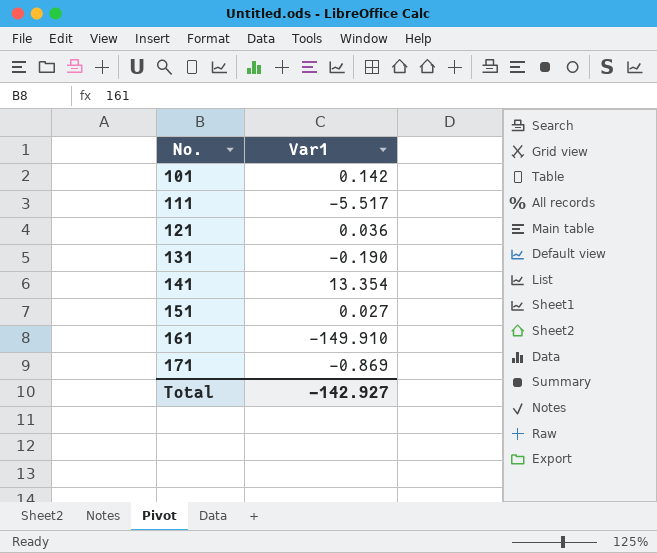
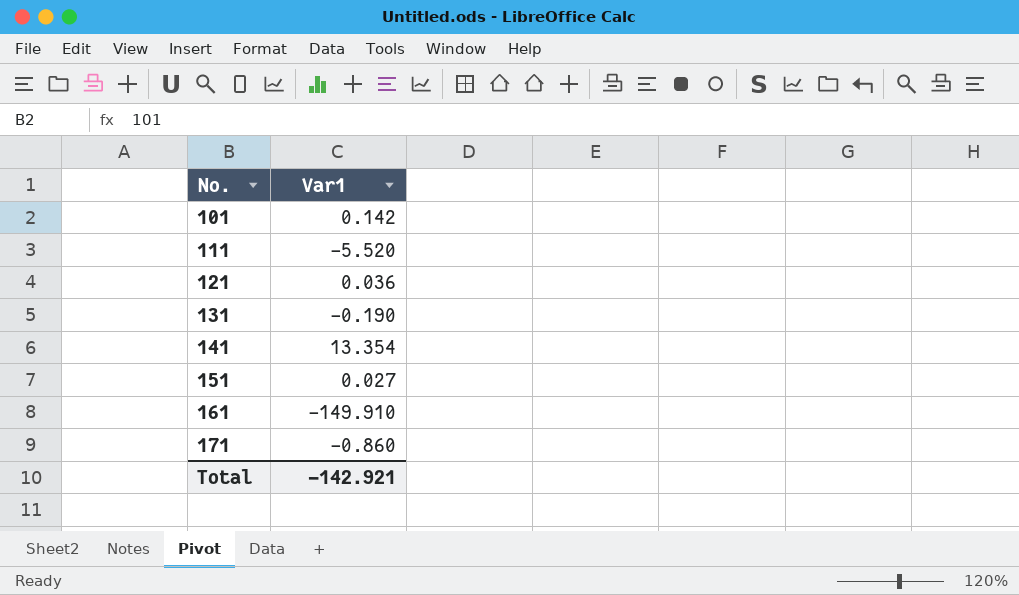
111 | Var1: -5.517 -> -5.520
171 | Var1: -0.869 -> -0.860
Total | Var1: -142.927 -> -142.921

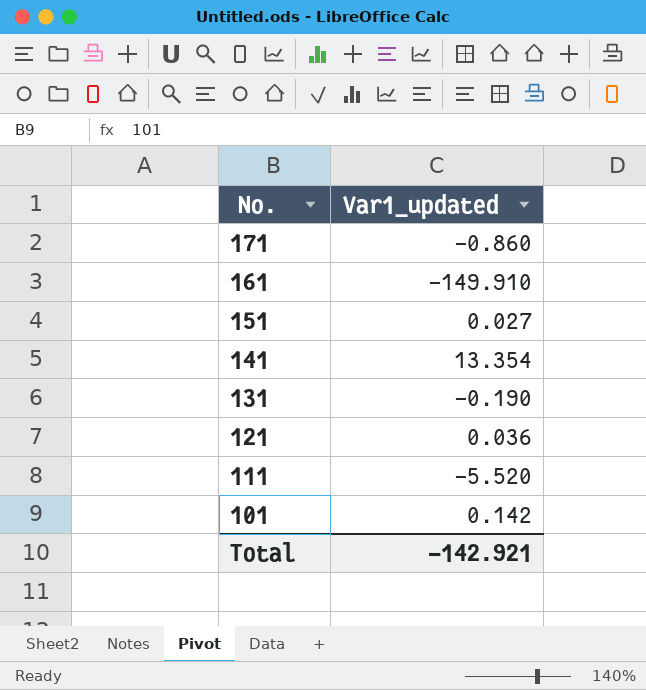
row order: No. ascending -> No. descending
column name: Var1 -> Var1_updated

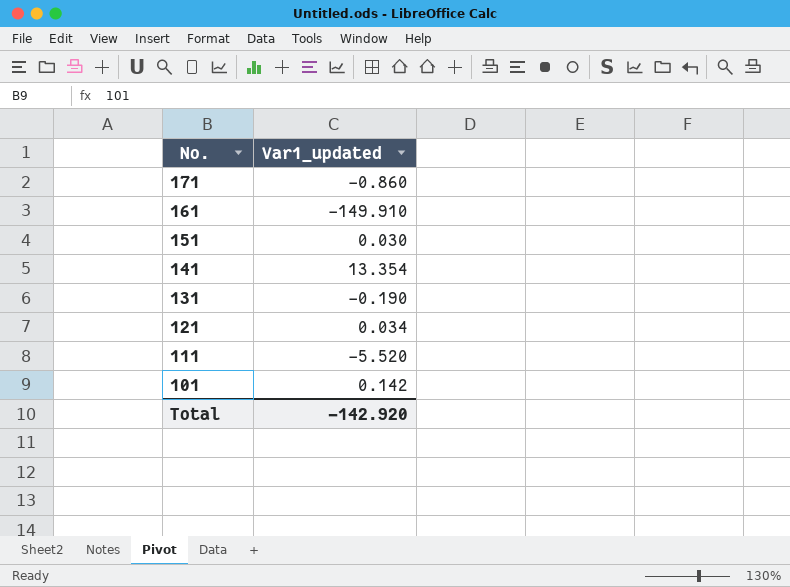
151 | Var1_updated: 0.027 -> 0.030
121 | Var1_updated: 0.036 -> 0.034
Total | Var1_updated: -142.921 -> -142.920

